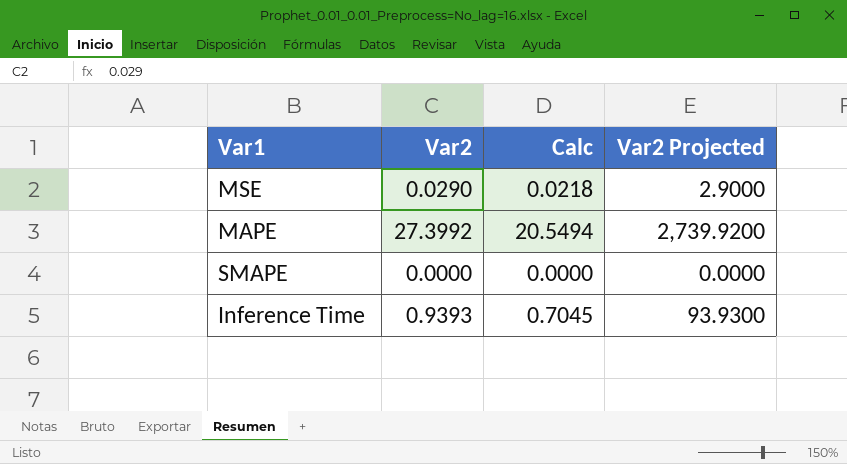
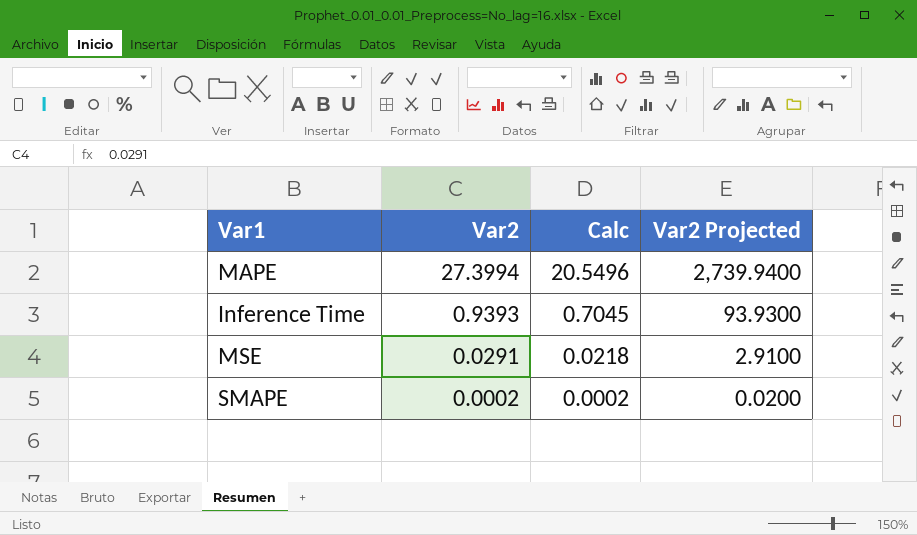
row order: none -> Var2 descending
MAPE | Var2: 27.3992 -> 27.3994
MAPE | Calc: 20.5494 -> 20.5496
MAPE | Var2 Projected: 2,739.9200 -> 2,739.9400
MSE | Var2: 0.0290 -> 0.0291
MSE | Var2 Projected: 2.9000 -> 2.9100
SMAPE | Var2: 0.0000 -> 0.0002
SMAPE | Calc: 0.0000 -> 0.0002
SMAPE | Var2 Projected: 0.0000 -> 0.0200

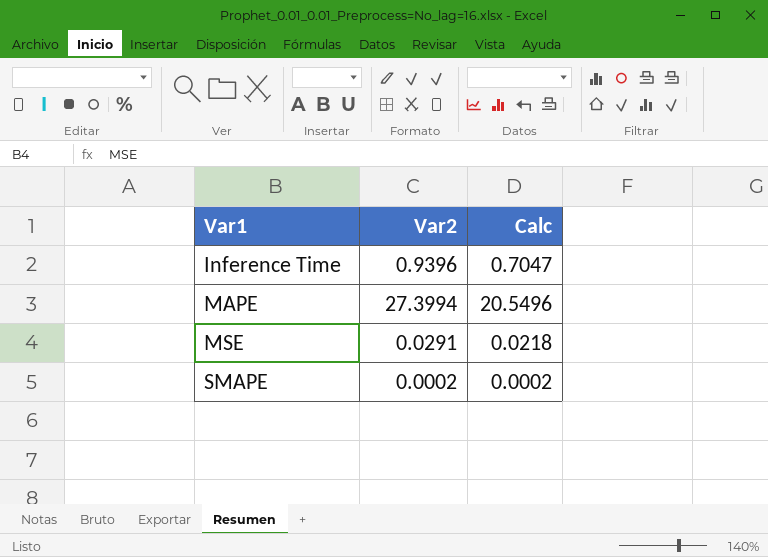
row order: Var2 descending -> Var1 ascending
column Var2 Projected | formula: [Var2] * 100 -> none
Inference Time | Var2: 0.9393 -> 0.9396
Inference Time | Calc: 0.7045 -> 0.7047

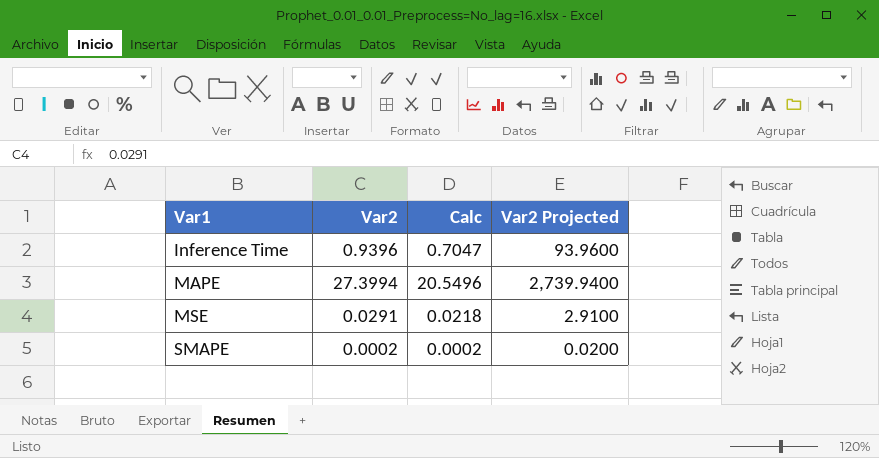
column Var2 Projected | formula: none -> [Var2] * 100

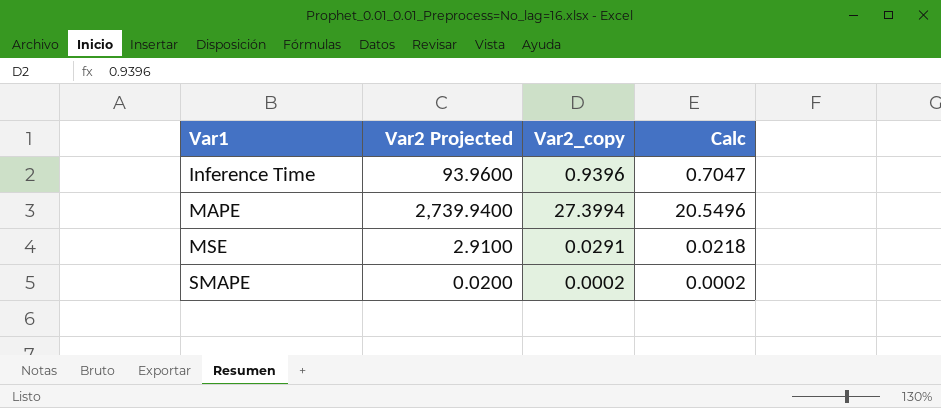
column Var2 Projected | position: 4 -> 2
column name: Var2 -> Var2_copy

